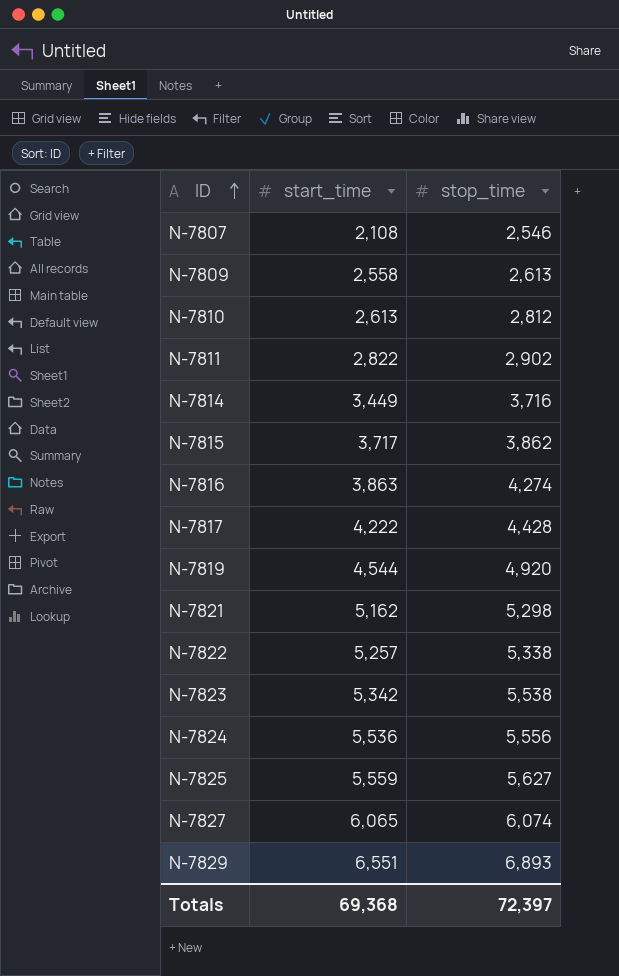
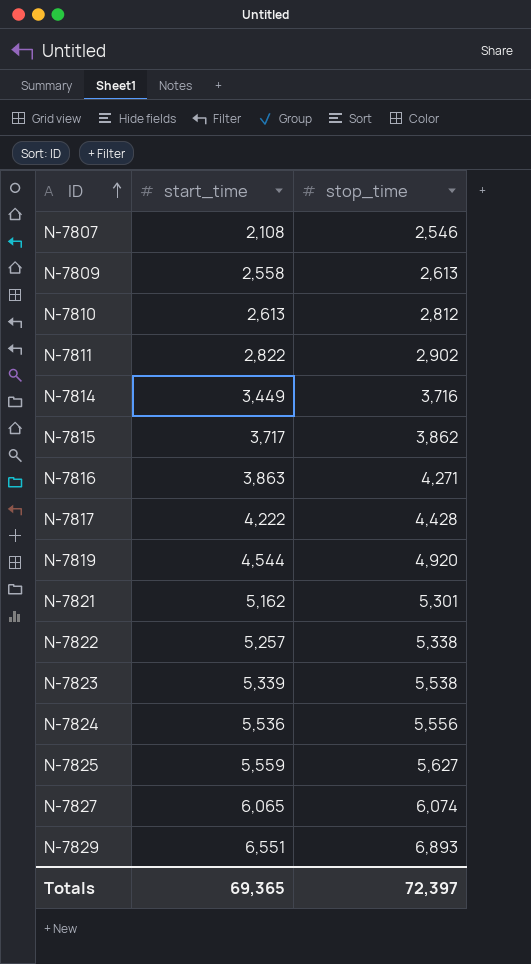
N-7816 | stop_time: 4,274 -> 4,271
N-7821 | stop_time: 5,298 -> 5,301
N-7823 | start_time: 5,342 -> 5,339
Totals | start_time: 69,368 -> 69,365

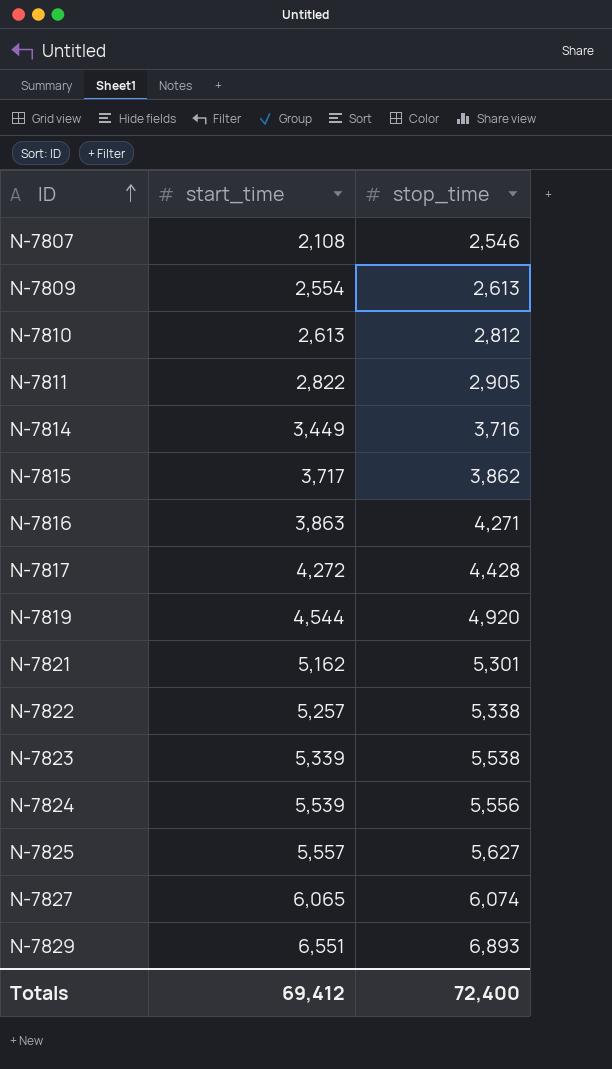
N-7809 | start_time: 2,558 -> 2,554
N-7811 | stop_time: 2,902 -> 2,905
N-7817 | start_time: 4,222 -> 4,272
N-7824 | start_time: 5,536 -> 5,539
N-7825 | start_time: 5,559 -> 5,557
Totals | start_time: 69,365 -> 69,412
Totals | stop_time: 72,397 -> 72,400

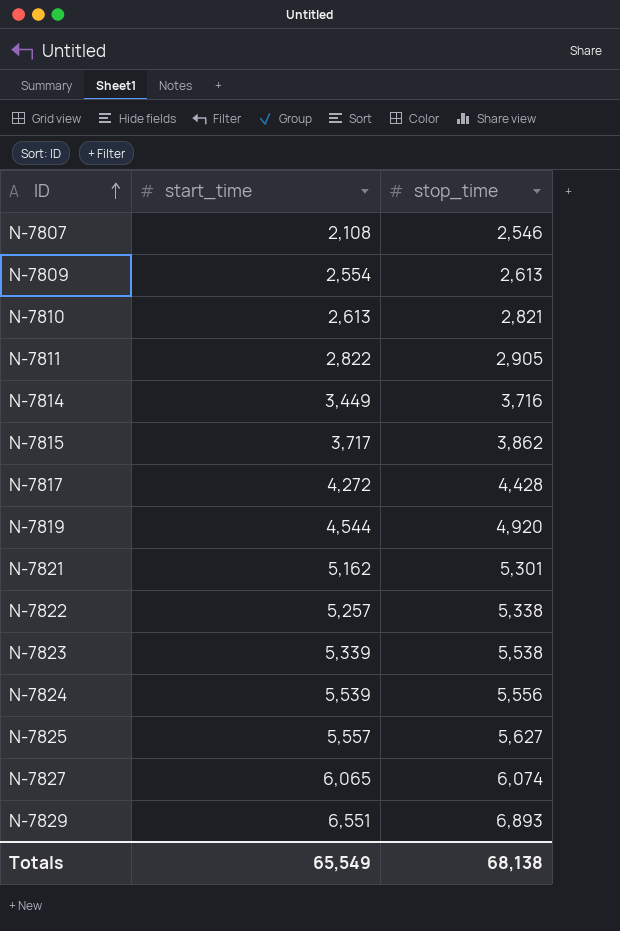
row N-7816: 3,863 | 4,271 -> none
N-7810 | stop_time: 2,812 -> 2,821
Totals | start_time: 69,412 -> 65,549
Totals | stop_time: 72,400 -> 68,138

